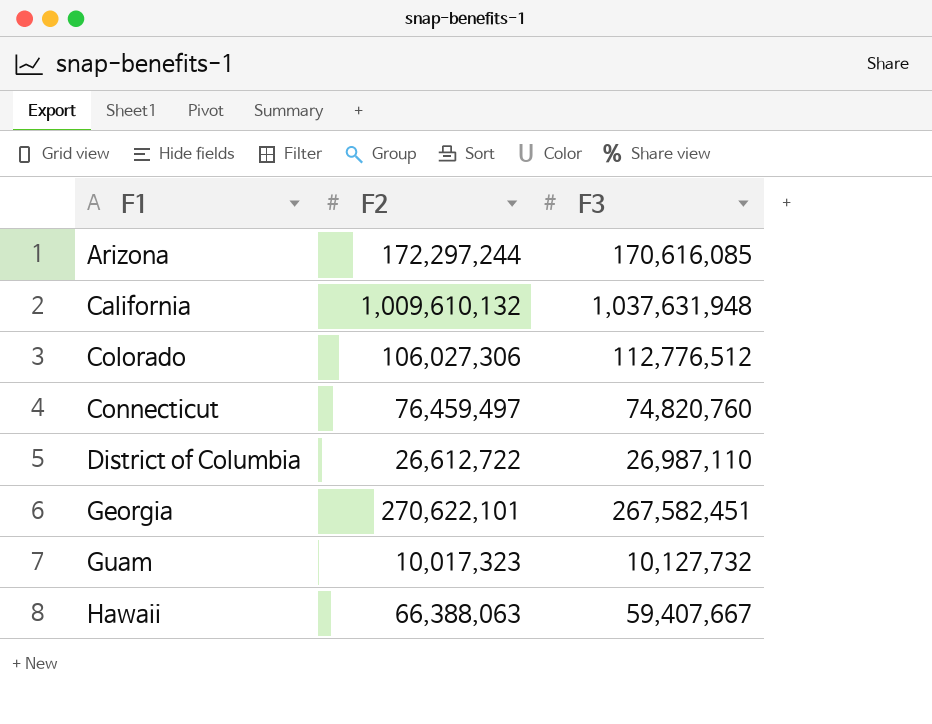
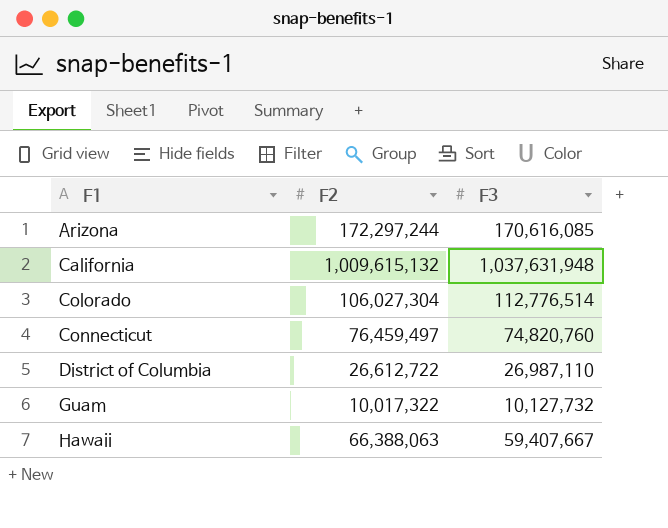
row Georgia: 270,622,101 | 267,582,451 -> none
California | F2: 1,009,610,132 -> 1,009,615,132
Colorado | F2: 106,027,306 -> 106,027,304
Colorado | F3: 112,776,512 -> 112,776,514
Guam | F2: 10,017,323 -> 10,017,322

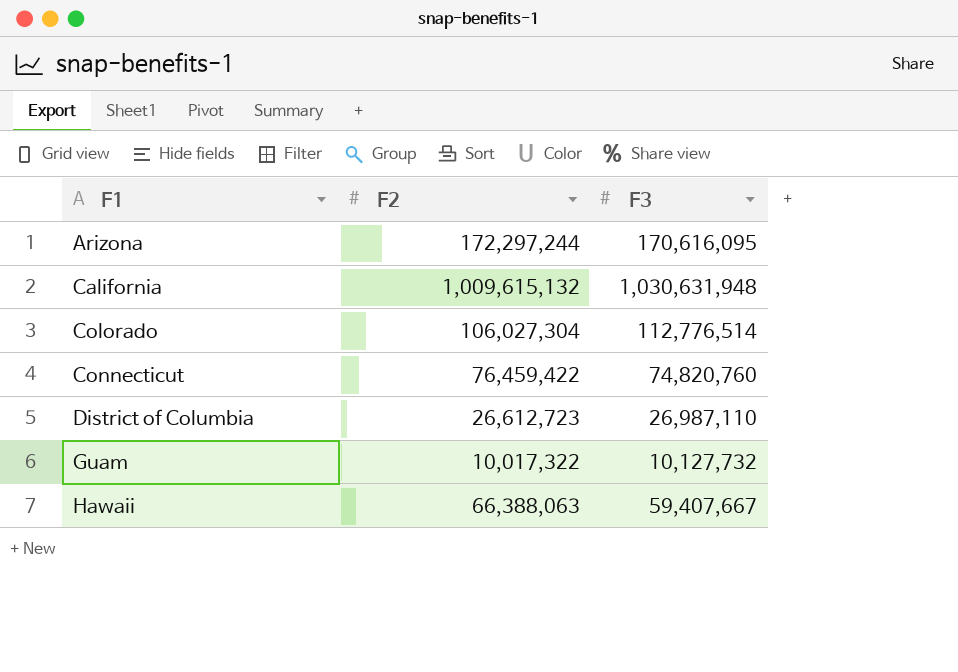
Arizona | F3: 170,616,085 -> 170,616,095
California | F3: 1,037,631,948 -> 1,030,631,948
Connecticut | F2: 76,459,497 -> 76,459,422
District of Columbia | F2: 26,612,722 -> 26,612,723

